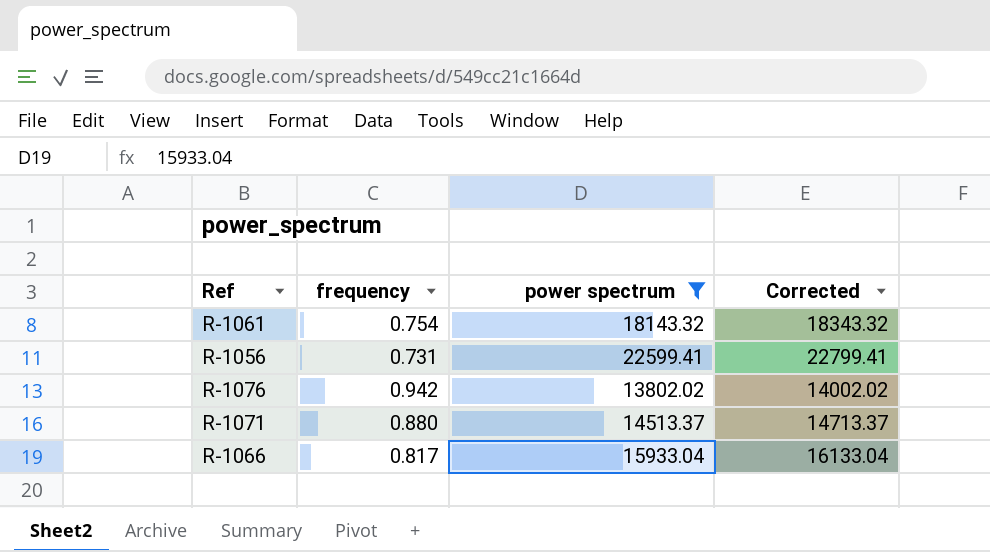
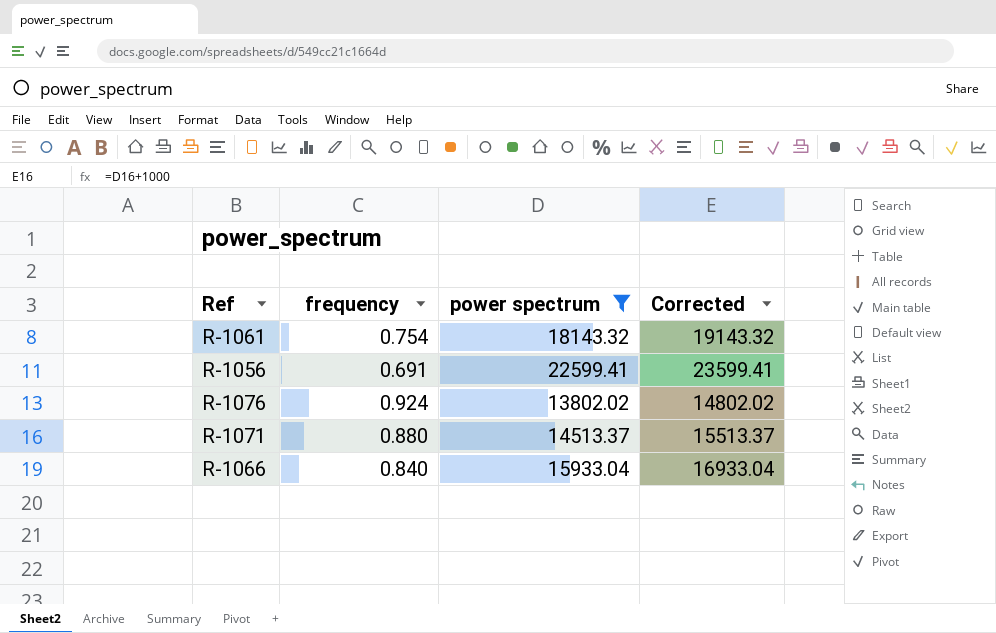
column Corrected | formula: [power spectrum] + 200 -> [power spectrum] + 1000
R-1056 | frequency: 0.731 -> 0.691
R-1076 | frequency: 0.942 -> 0.924
R-1066 | frequency: 0.817 -> 0.840

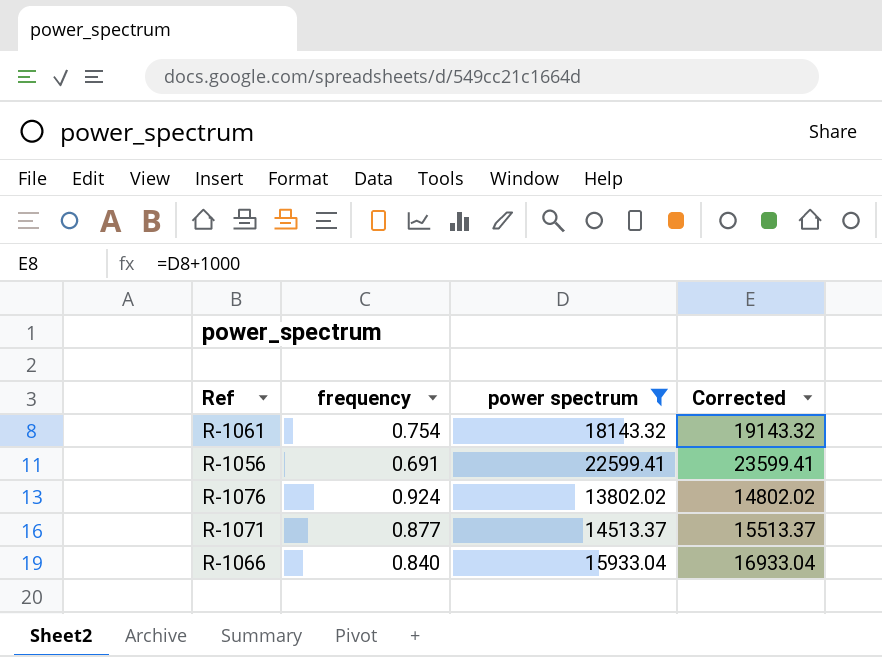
R-1071 | frequency: 0.880 -> 0.877

